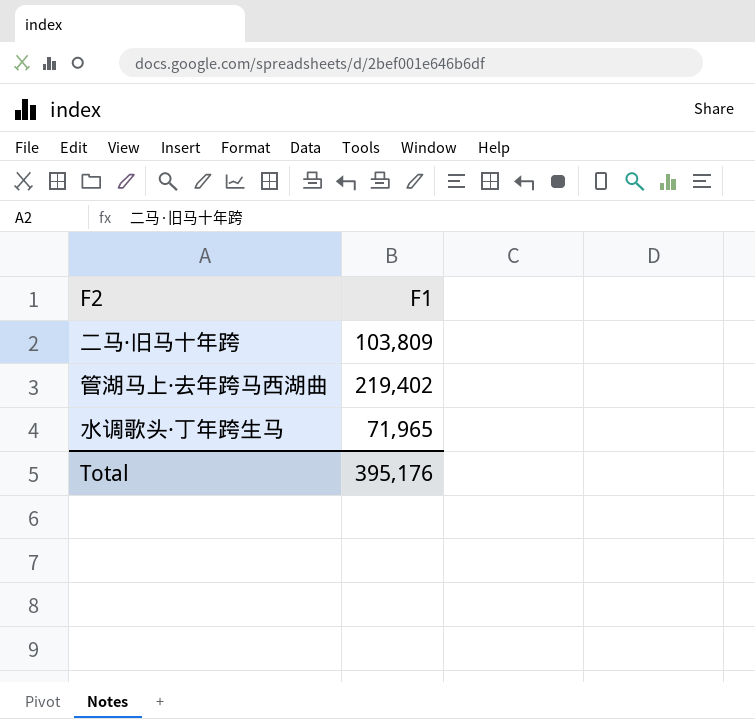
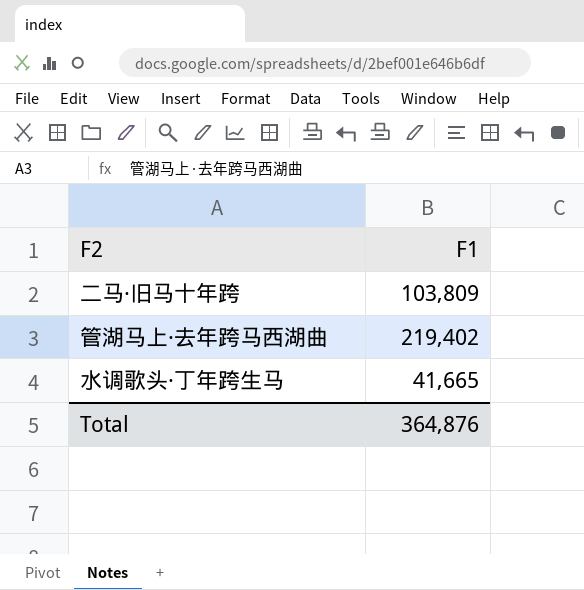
水调歌头·丁年跨生马 | F1: 71,965 -> 41,665
Total | F1: 395,176 -> 364,876

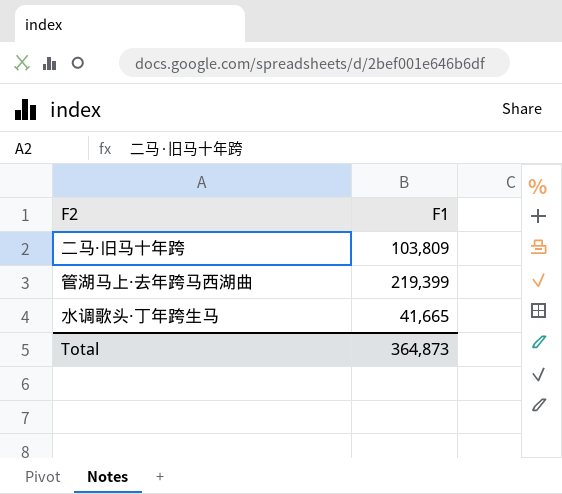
管湖马上·去年跨马西湖曲 | F1: 219,402 -> 219,399
Total | F1: 364,876 -> 364,873

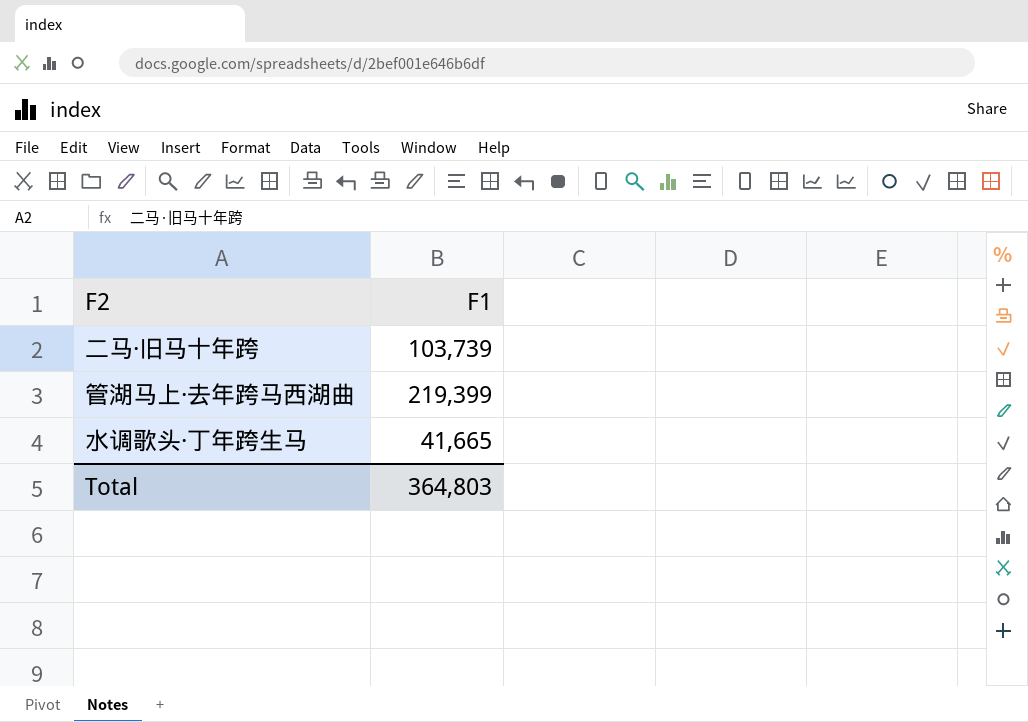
二马·旧马十年跨 | F1: 103,809 -> 103,739
Total | F1: 364,873 -> 364,803

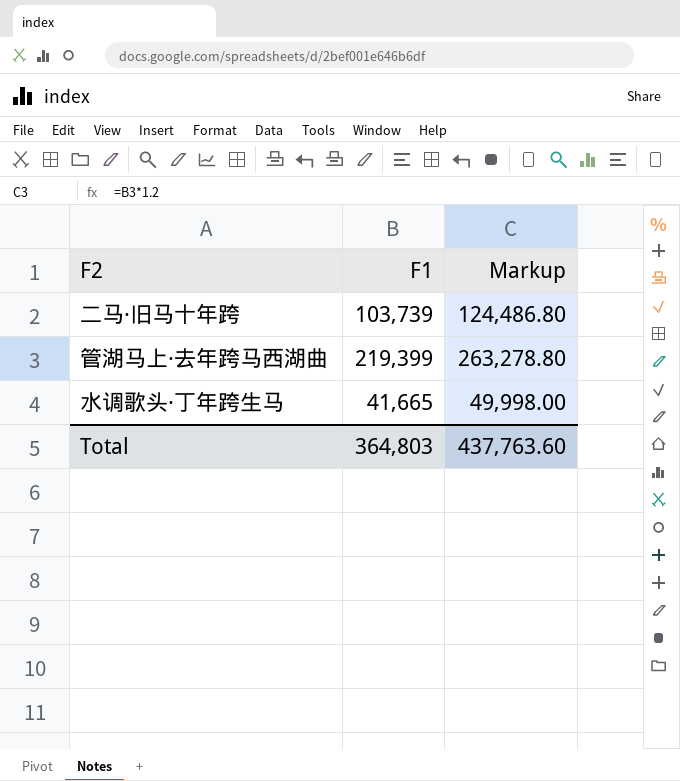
column Markup | formula: none -> [F1] * 1.2

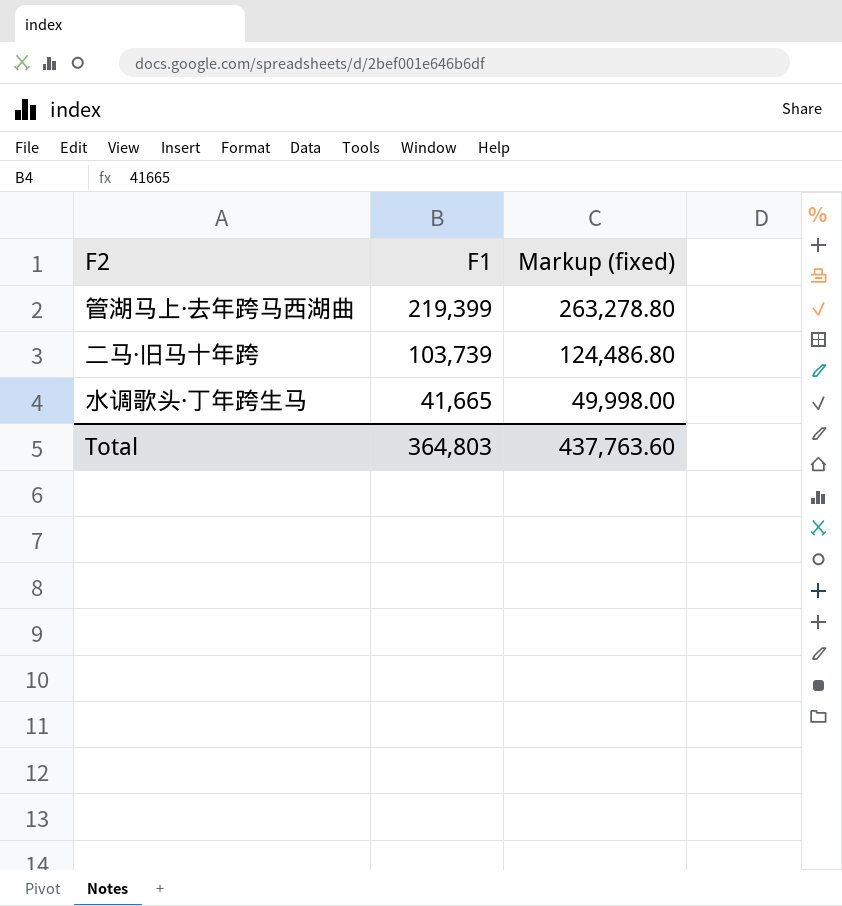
row order: none -> F1 descending
column name: Markup -> Markup (fixed)

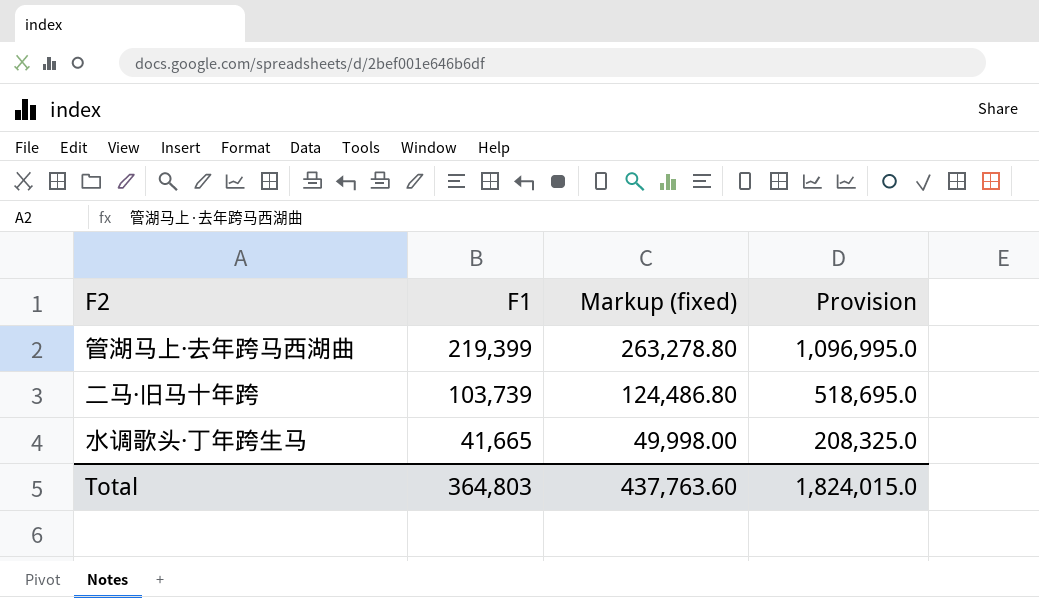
column Provision | formula: none -> [F1] * 5

